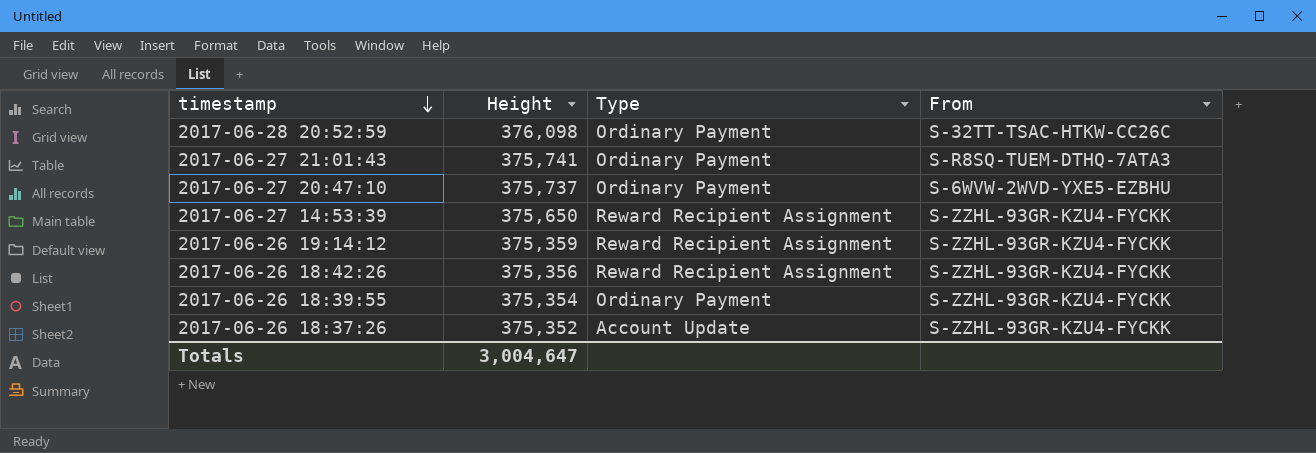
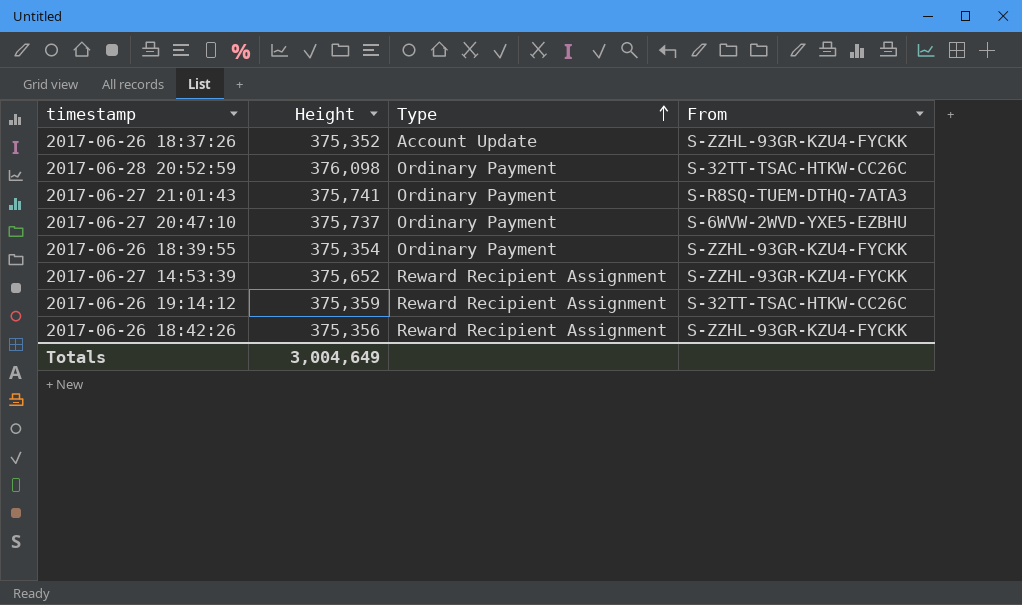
row order: timestamp descending -> Type ascending
2017-06-27 14:53:39 | Height: 375,650 -> 375,652
2017-06-26 19:14:12 | From: S-ZZHL-93GR-KZU4-FYCKK -> S-32TT-TSAC-HTKW-CC26C
Totals | Height: 3,004,647 -> 3,004,649

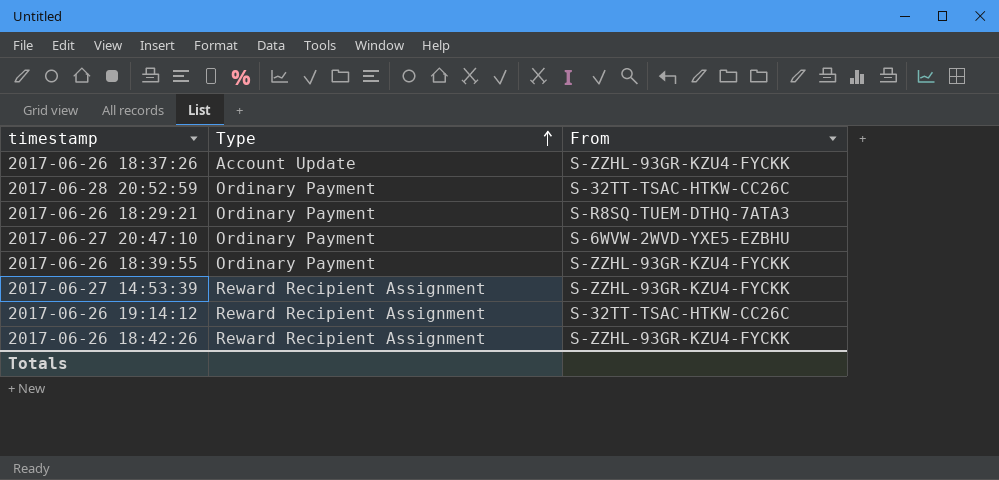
column Height | position: 2 -> none
row 2017-06-27 21:01:43: 375,741 | Ordinary Payment | S-R8SQ-TUEM-DTHQ-7ATA3 -> none
row 2017-06-26 18:29:21: none -> Ordinary Payment | S-R8SQ-TUEM-DTHQ-7ATA3

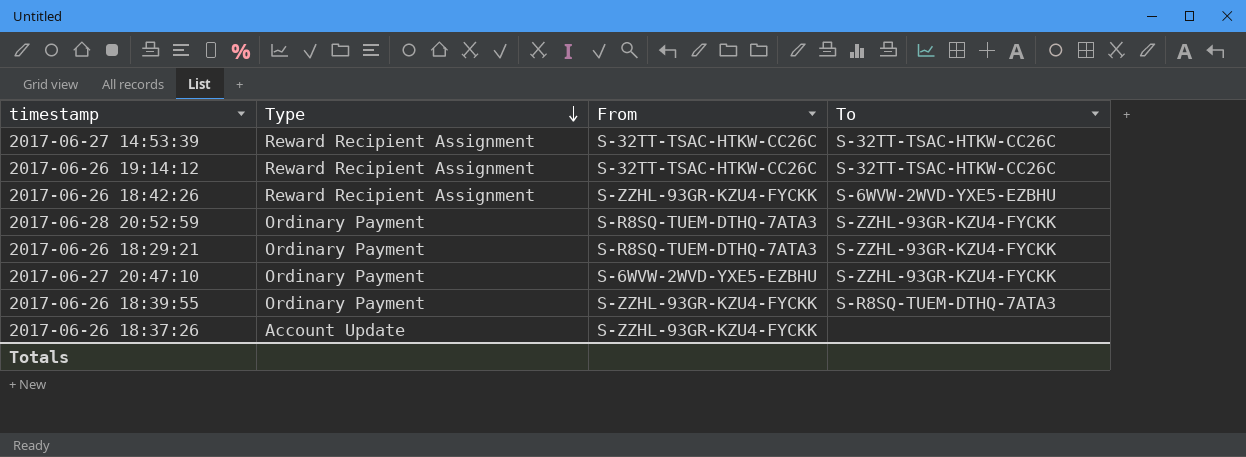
row order: Type ascending -> Type descending
column To | position: none -> 4
2017-06-27 14:53:39 | From: S-ZZHL-93GR-KZU4-FYCKK -> S-32TT-TSAC-HTKW-CC26C
2017-06-28 20:52:59 | From: S-32TT-TSAC-HTKW-CC26C -> S-R8SQ-TUEM-DTHQ-7ATA3

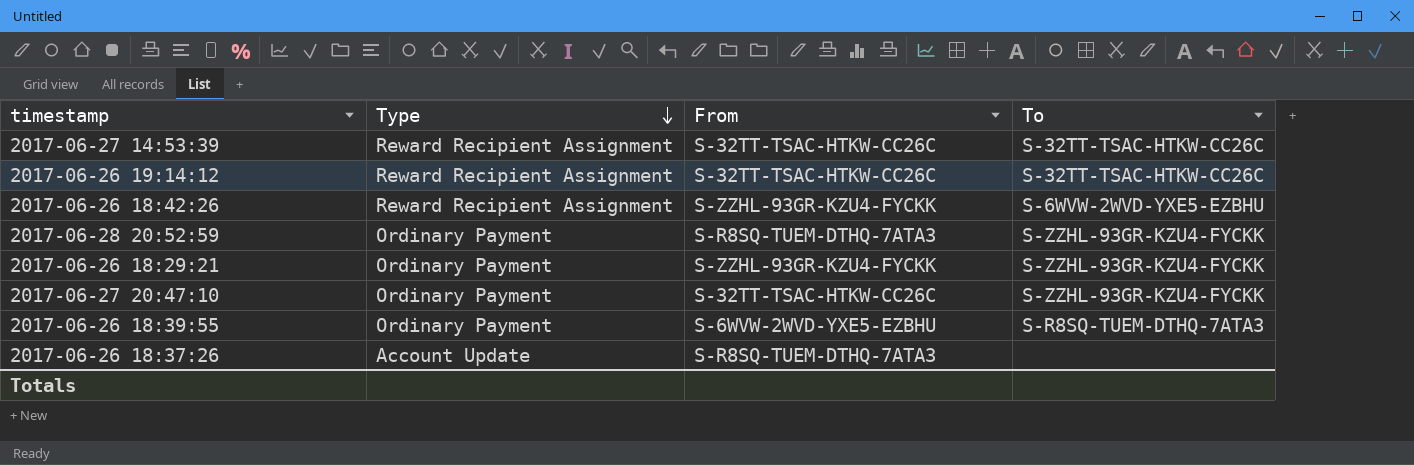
2017-06-26 18:29:21 | From: S-R8SQ-TUEM-DTHQ-7ATA3 -> S-ZZHL-93GR-KZU4-FYCKK
2017-06-27 20:47:10 | From: S-6WVW-2WVD-YXE5-EZBHU -> S-32TT-TSAC-HTKW-CC26C
2017-06-26 18:39:55 | From: S-ZZHL-93GR-KZU4-FYCKK -> S-6WVW-2WVD-YXE5-EZBHU
2017-06-26 18:37:26 | From: S-ZZHL-93GR-KZU4-FYCKK -> S-R8SQ-TUEM-DTHQ-7ATA3

